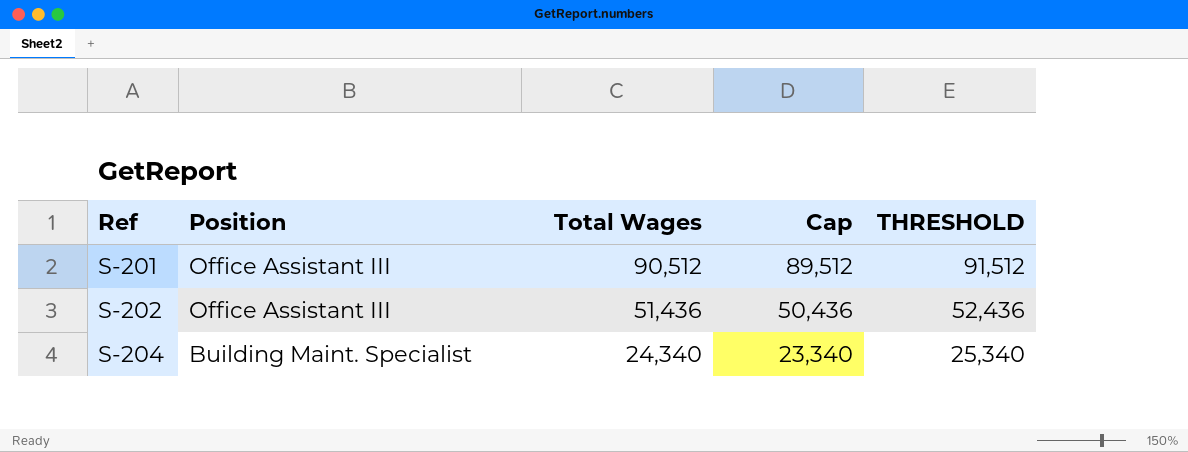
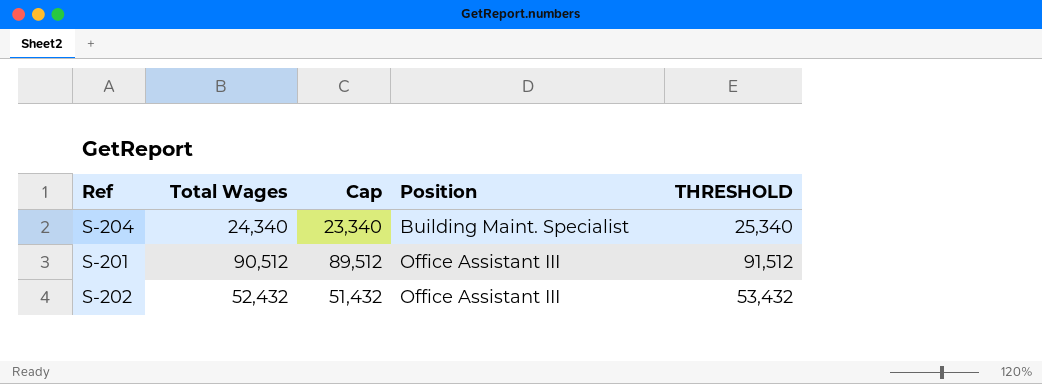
row order: Ref ascending -> Position ascending
column Position | position: 2 -> 4
S-202 | Total Wages: 51,436 -> 52,432
S-202 | Cap: 50,436 -> 51,432
S-202 | THRESHOLD: 52,436 -> 53,432

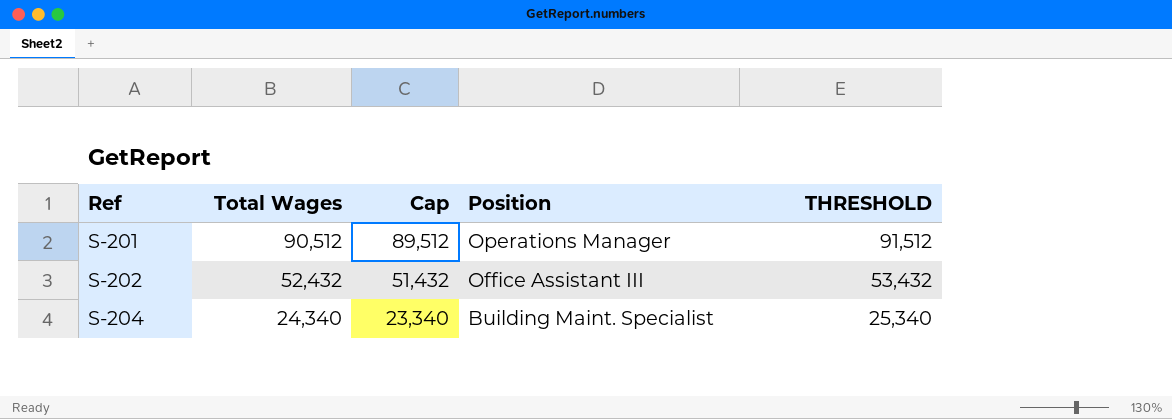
row order: Position ascending -> Ref ascending
S-201 | Position: Office Assistant III -> Operations Manager

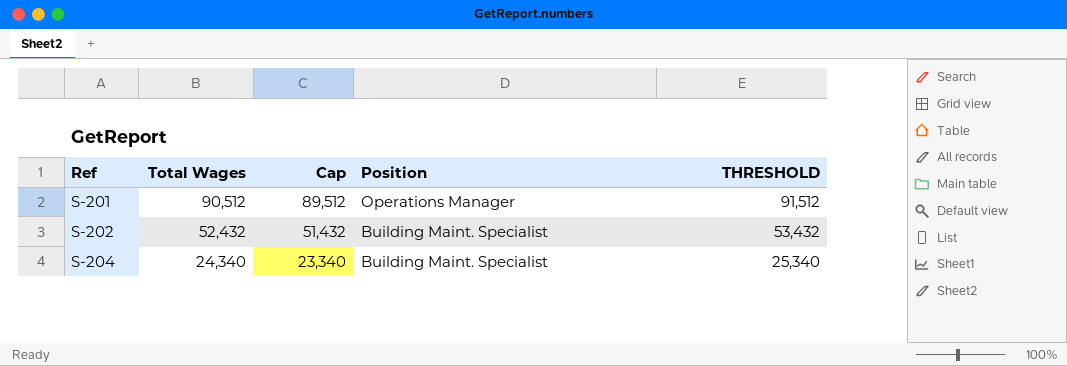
S-202 | Position: Office Assistant III -> Building Maint. Specialist

